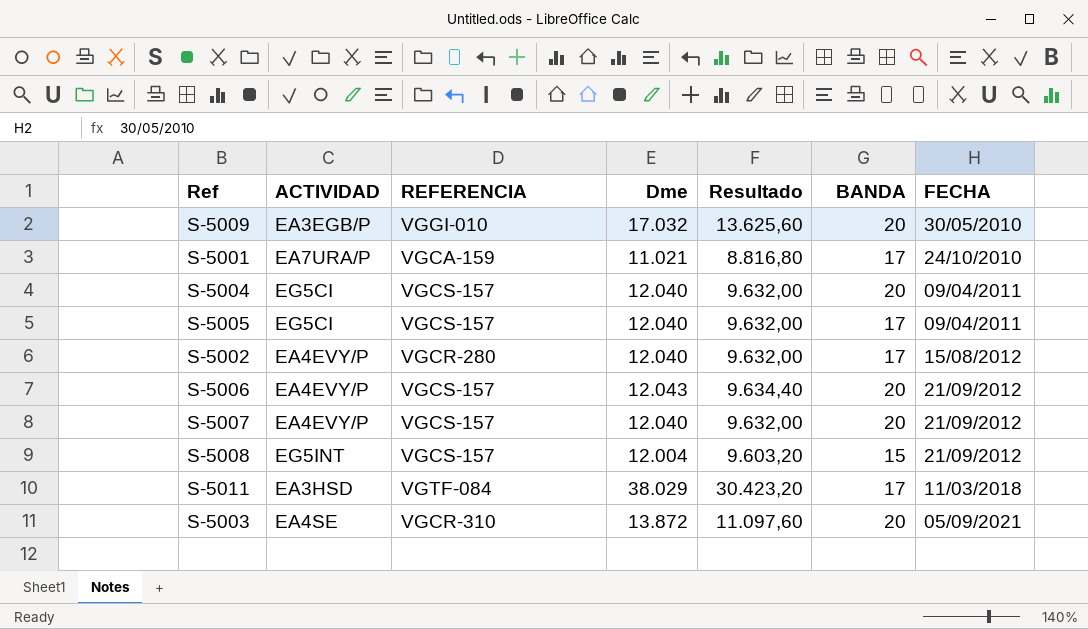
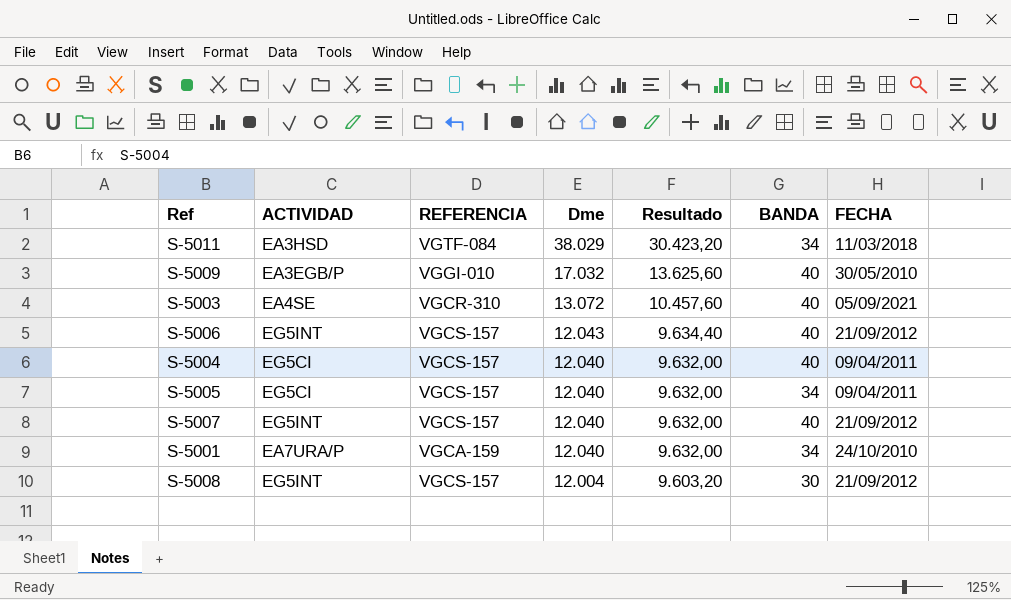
row order: FECHA ascending -> Dme descending
row S-5002: EA4EVY/P | VGCR-280 | 12.040 | 9.632,00 | 17 | 15/08/2012 -> none
S-5011 | BANDA: 17 -> 34
S-5009 | BANDA: 20 -> 40
S-5003 | Dme: 13.872 -> 13.072
S-5003 | Resultado: 11.097,60 -> 10.457,60
S-5003 | BANDA: 20 -> 40
S-5006 | ACTIVIDAD: EA4EVY/P -> EG5INT
S-5006 | BANDA: 20 -> 40
S-5004 | BANDA: 20 -> 40
S-5005 | BANDA: 17 -> 34
S-5007 | ACTIVIDAD: EA4EVY/P -> EG5INT
S-5007 | BANDA: 20 -> 40
S-5001 | Dme: 11.021 -> 12.040
S-5001 | Resultado: 8.816,80 -> 9.632,00
S-5001 | BANDA: 17 -> 34
S-5008 | BANDA: 15 -> 30

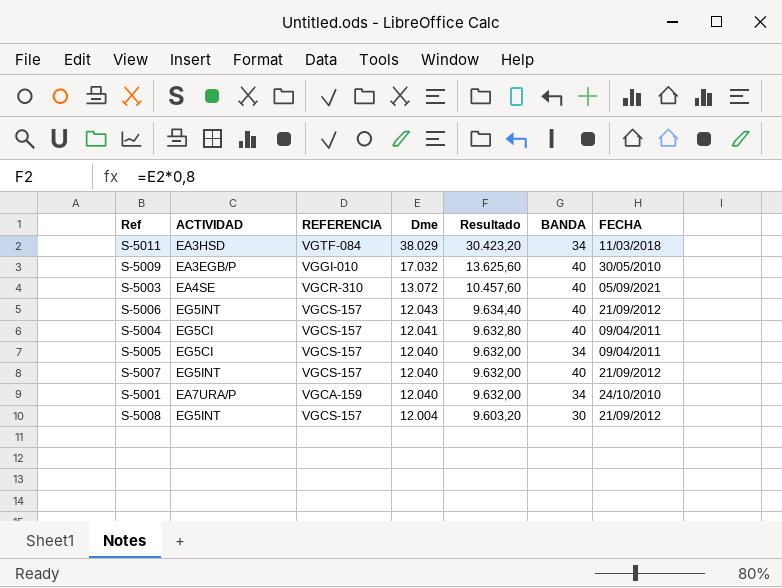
S-5004 | Dme: 12.040 -> 12.041
S-5004 | Resultado: 9.632,00 -> 9.632,80

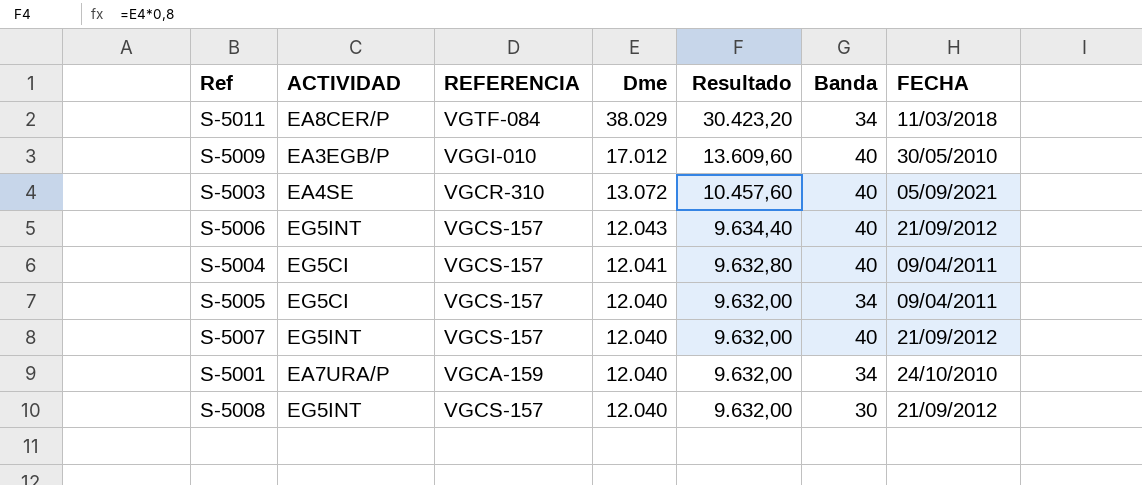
column name: BANDA -> Banda
S-5011 | ACTIVIDAD: EA3HSD -> EA8CER/P
S-5009 | Dme: 17.032 -> 17.012
S-5009 | Resultado: 13.625,60 -> 13.609,60
S-5008 | Dme: 12.004 -> 12.040
S-5008 | Resultado: 9.603,20 -> 9.632,00

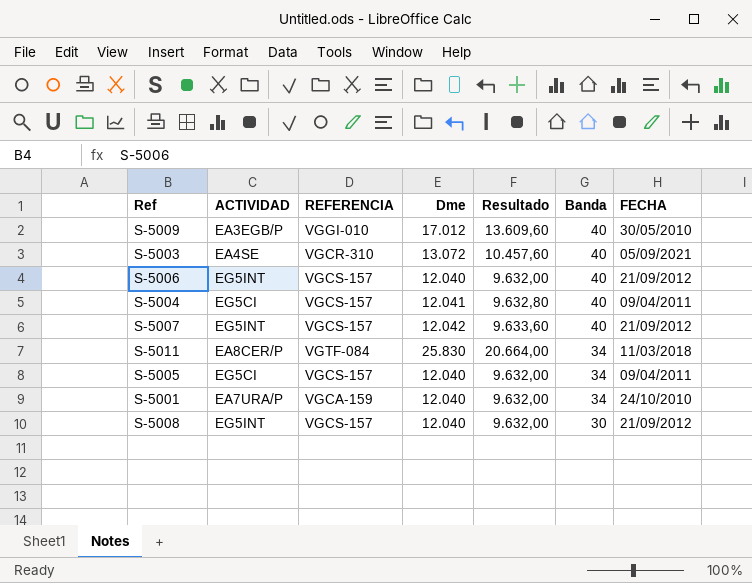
row order: Dme descending -> Banda descending
S-5006 | Dme: 12.043 -> 12.040
S-5006 | Resultado: 9.634,40 -> 9.632,00
S-5007 | Dme: 12.040 -> 12.042
S-5007 | Resultado: 9.632,00 -> 9.633,60
S-5011 | Dme: 38.029 -> 25.830
S-5011 | Resultado: 30.423,20 -> 20.664,00

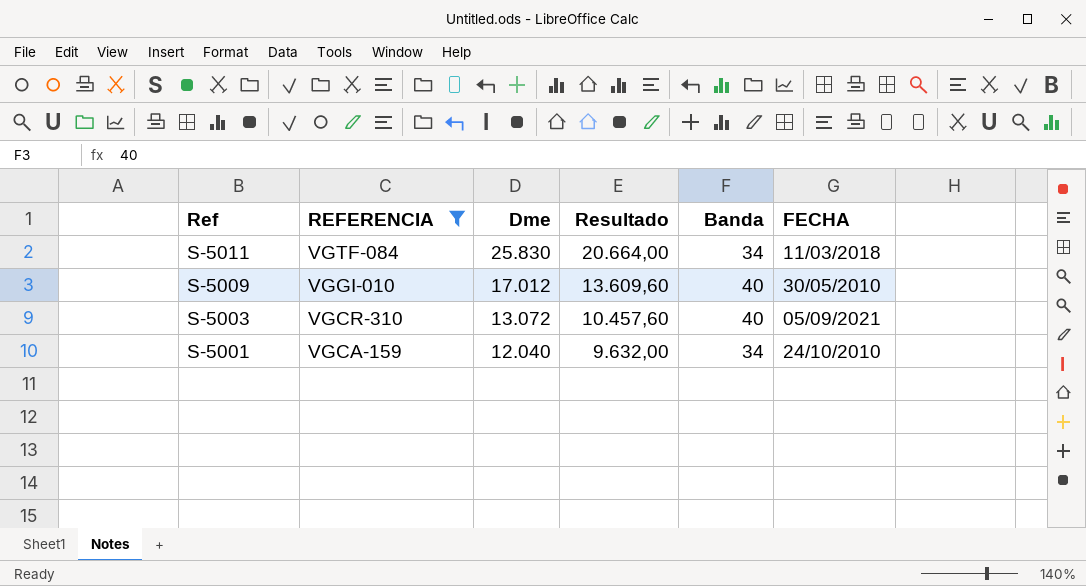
filter: none -> REFERENCIA != VGCS-157
row order: Banda descending -> Ref descending
column ACTIVIDAD | position: 2 -> none

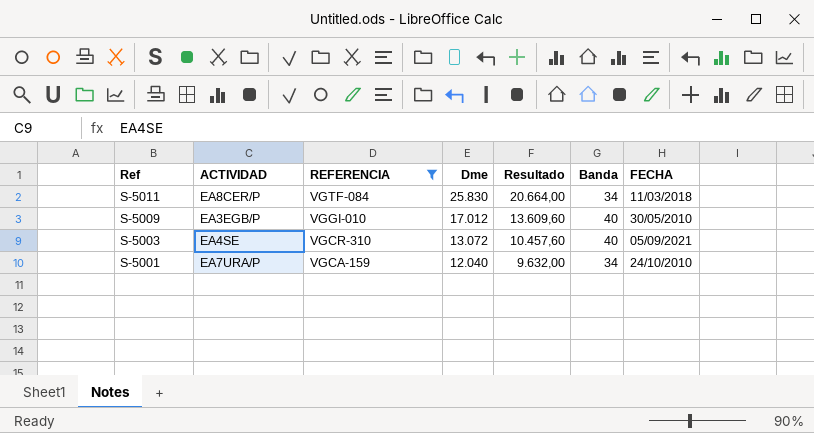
column ACTIVIDAD | position: none -> 2

